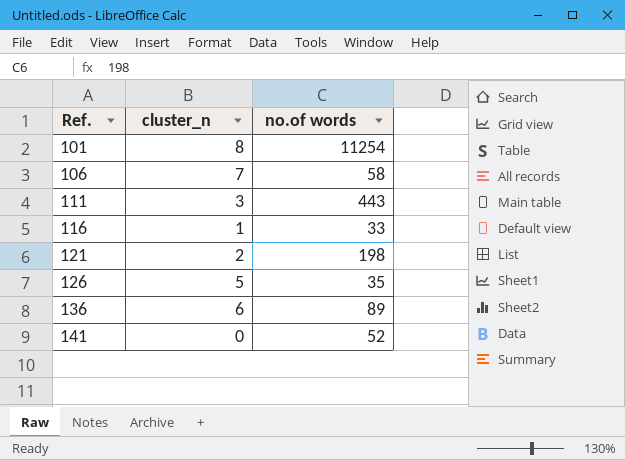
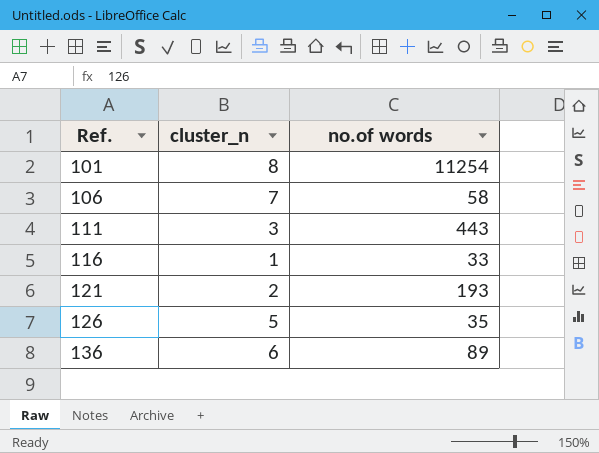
row 141: 0 | 52 -> none
121 | no.of words: 198 -> 193

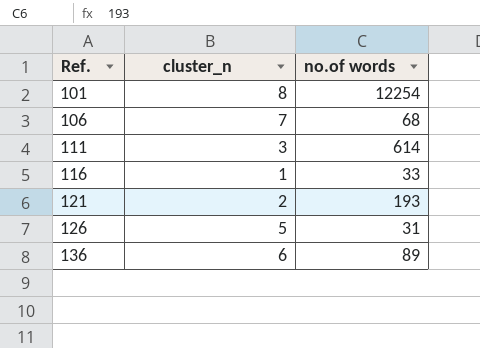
101 | no.of words: 11254 -> 12254
106 | no.of words: 58 -> 68
111 | no.of words: 443 -> 614
126 | no.of words: 35 -> 31

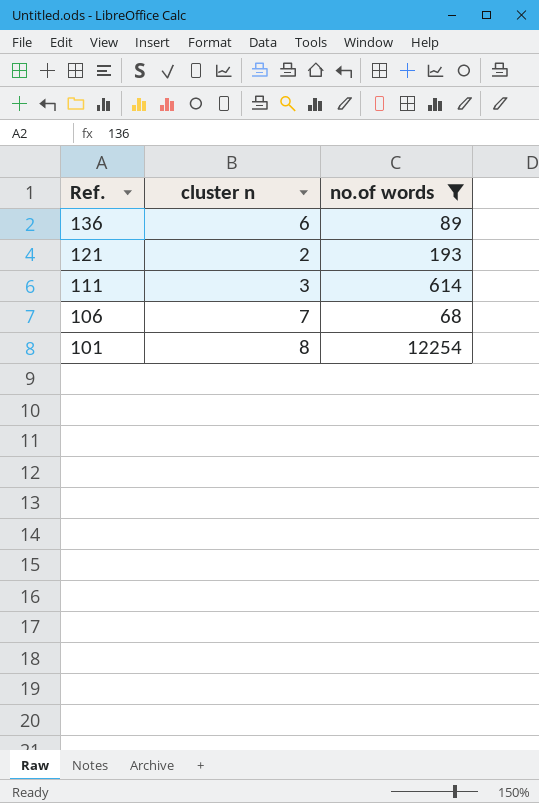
filter: none -> no.of words >= 68
row order: Ref. ascending -> Ref. descending
column name: cluster_n -> cluster n

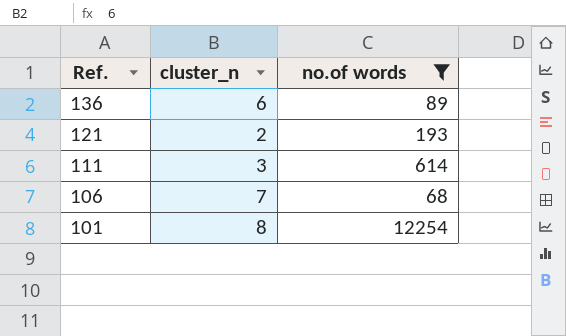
column name: cluster n -> cluster_n

